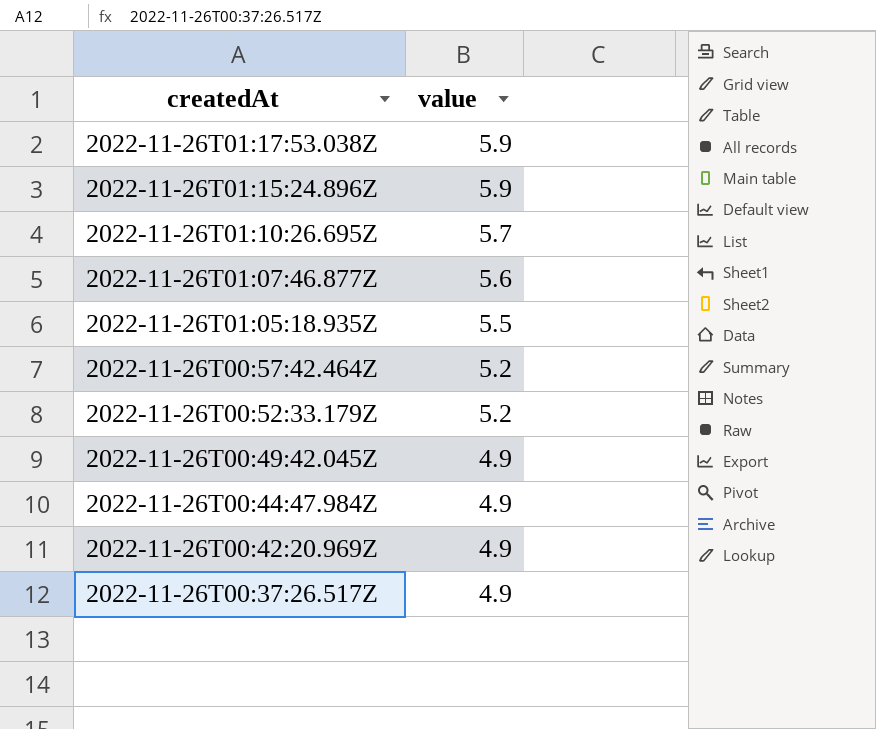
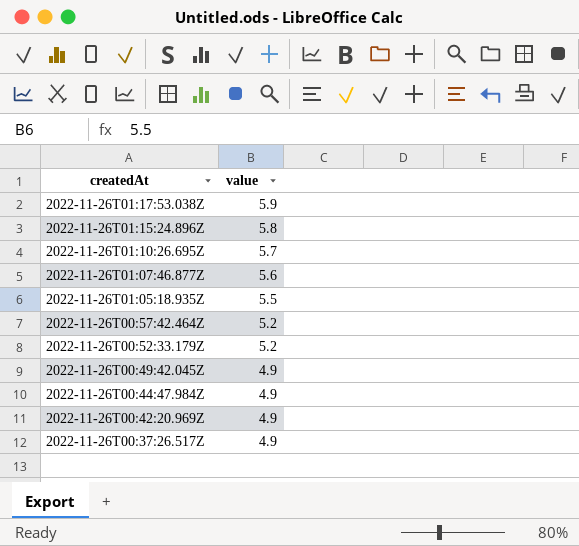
2022-11-26T01:15:24.896Z | value: 5.9 -> 5.8

